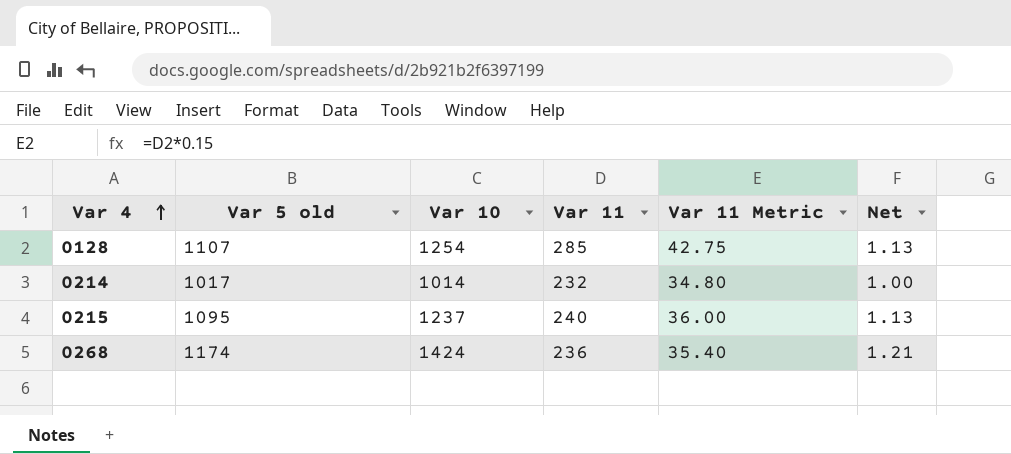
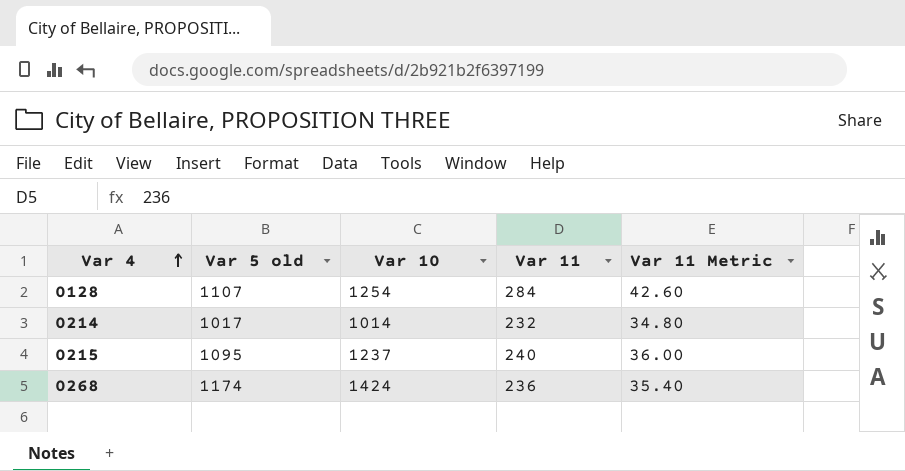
column Net | formula: [Var 10] / [Var 5 old] -> none
0128 | Var 11: 285 -> 284
0128 | Var 11 Metric: 42.75 -> 42.60

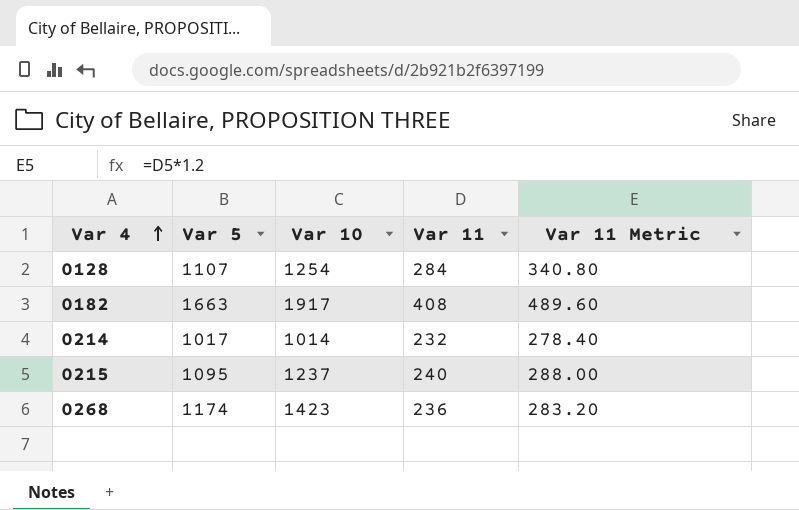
column name: Var 5 old -> Var 5
column Var 11 Metric | formula: [Var 11] * 0.15 -> [Var 11] * 1.2
row 0182: none -> 1663 | 1917 | 408 | 489.60
0268 | Var 10: 1424 -> 1423

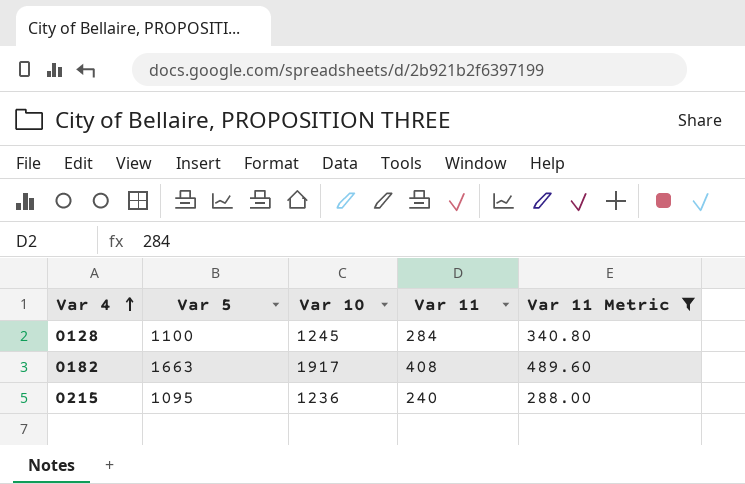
filter: none -> Var 11 Metric >= 288.00
0128 | Var 5: 1107 -> 1100
0128 | Var 10: 1254 -> 1245
0215 | Var 10: 1237 -> 1236

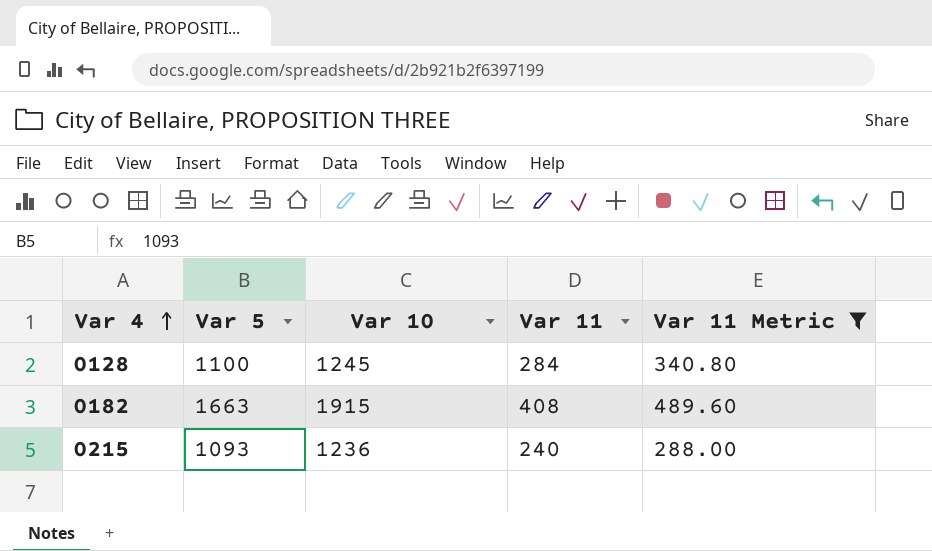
0182 | Var 10: 1917 -> 1915
0215 | Var 5: 1095 -> 1093

